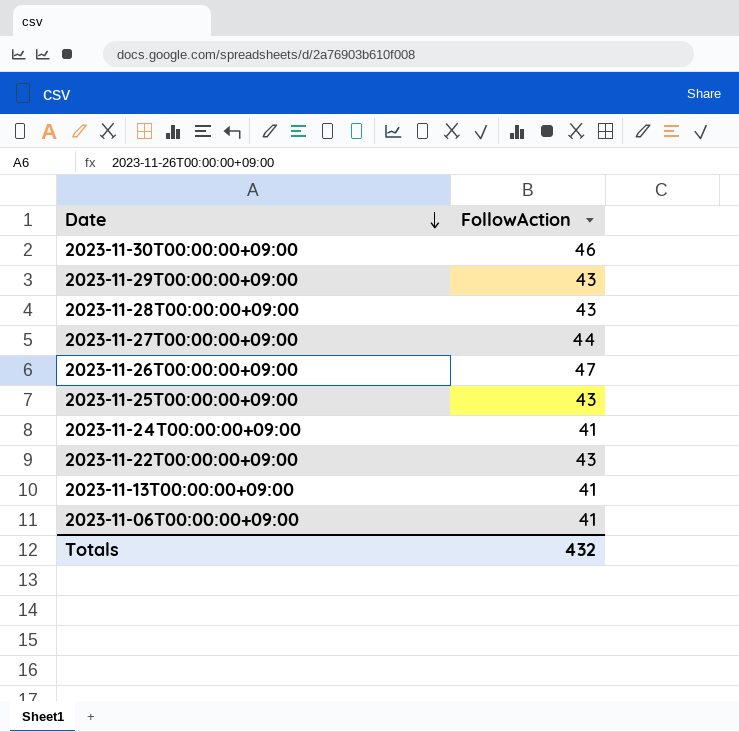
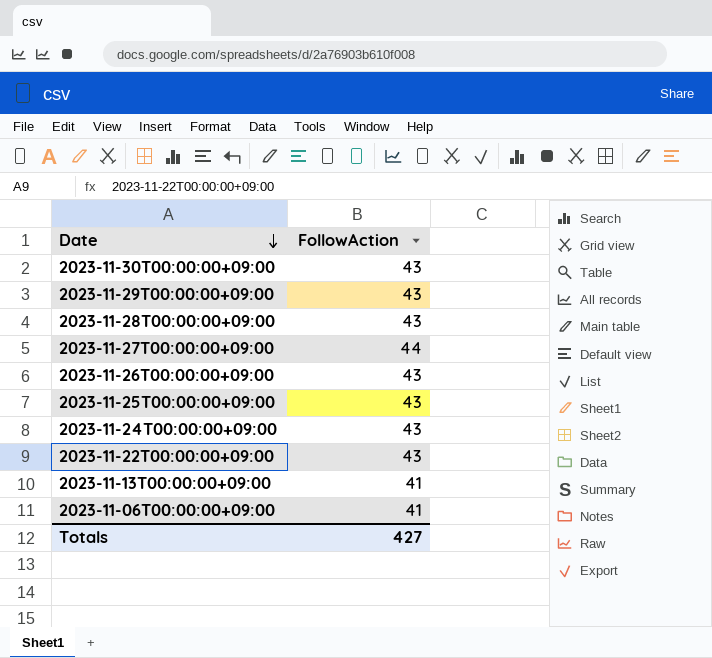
2023-11-30T00:00:00+09:00 | FollowAction: 46 -> 43
2023-11-26T00:00:00+09:00 | FollowAction: 47 -> 43
2023-11-24T00:00:00+09:00 | FollowAction: 41 -> 43
Totals | FollowAction: 432 -> 427

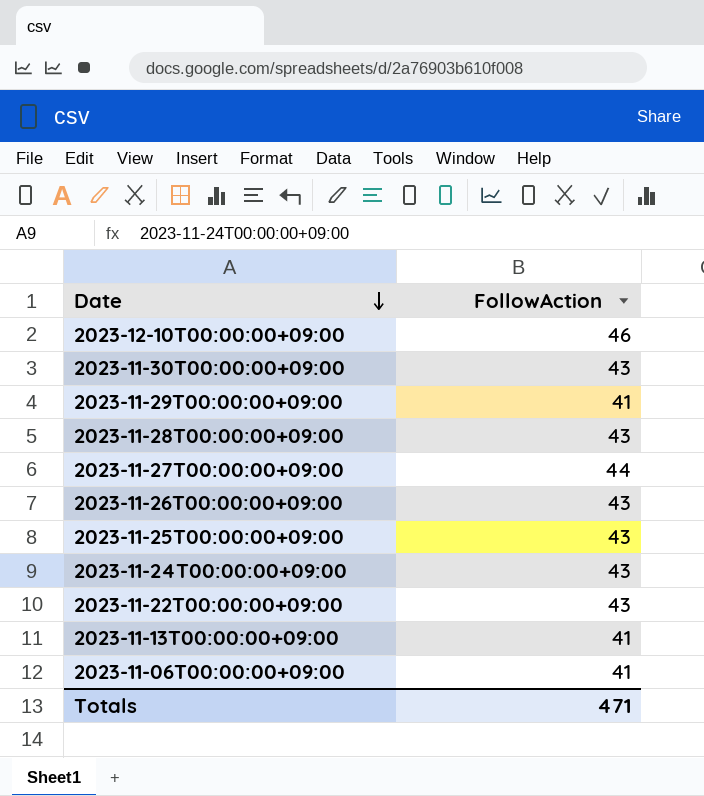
row 2023-12-10T00:00:00+09:00: none -> 46
2023-11-29T00:00:00+09:00 | FollowAction: 43 -> 41
Totals | FollowAction: 427 -> 471

